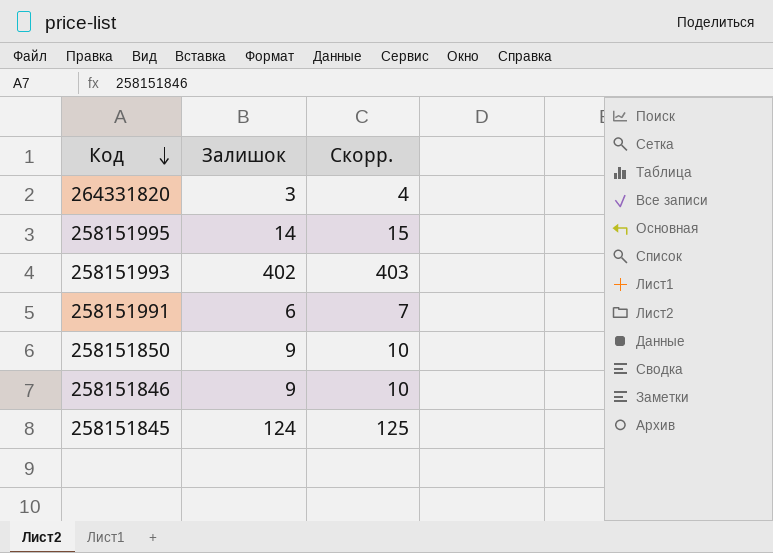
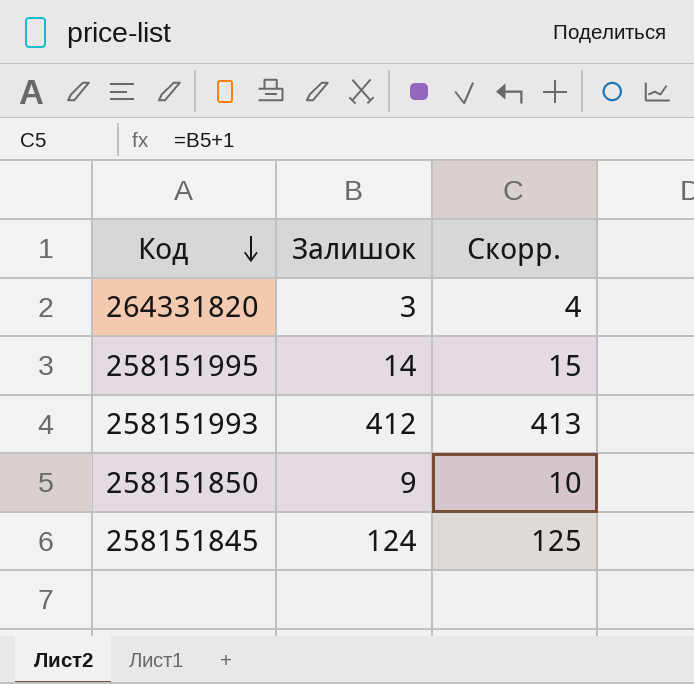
row 258151991: 6 | 7 -> none
row 258151846: 9 | 10 -> none
258151993 | Залишок: 402 -> 412
258151993 | Скорр.: 403 -> 413

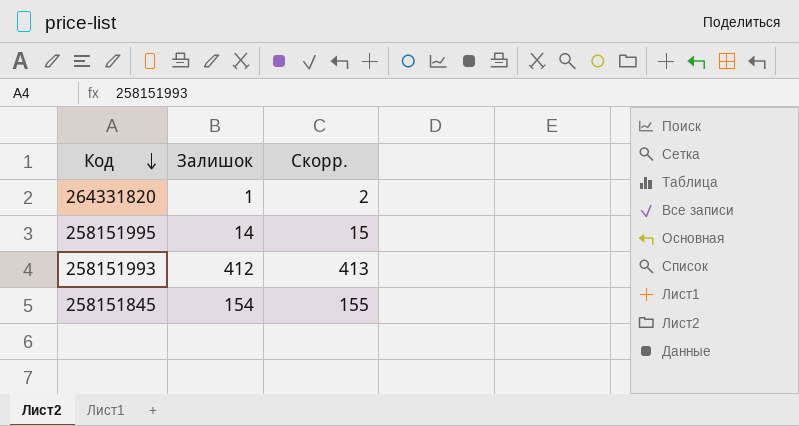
row 258151850: 9 | 10 -> none
264331820 | Залишок: 3 -> 1
264331820 | Скорр.: 4 -> 2
258151845 | Залишок: 124 -> 154
258151845 | Скорр.: 125 -> 155

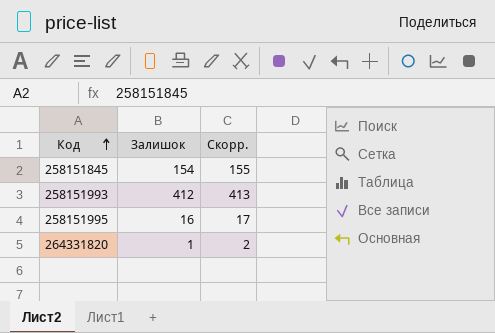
row order: Код descending -> Код ascending
258151995 | Залишок: 14 -> 16
258151995 | Скорр.: 15 -> 17

